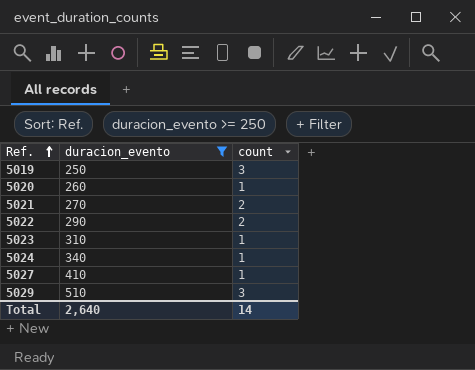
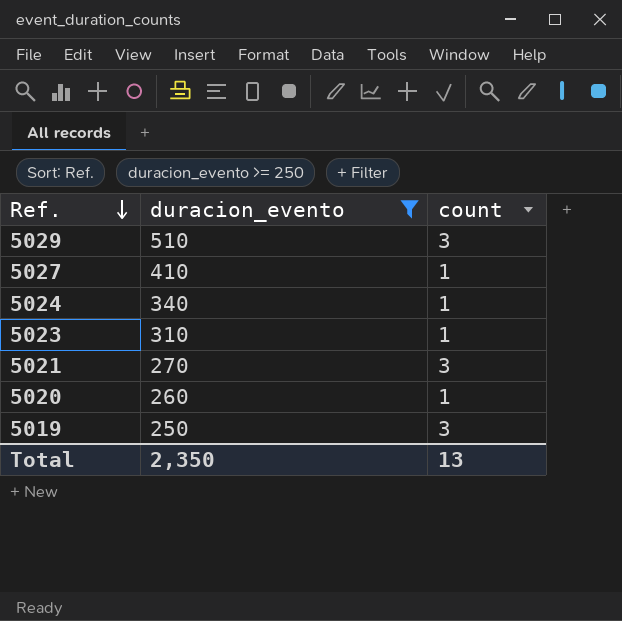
row order: Ref. ascending -> Ref. descending
row 5022: 290 | 2 -> none
5021 | count: 2 -> 3
Total | duracion_evento: 2,640 -> 2,350
Total | count: 14 -> 13

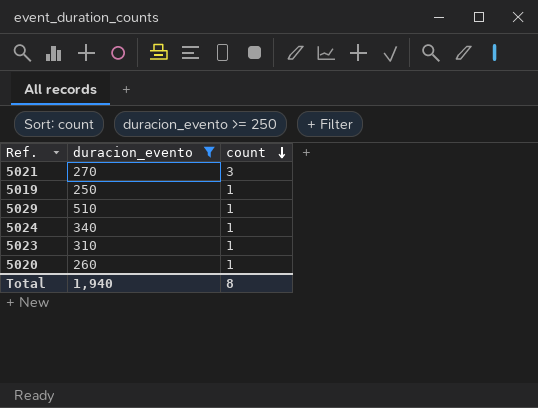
row order: Ref. descending -> count descending
row 5027: 410 | 1 -> none
5019 | count: 3 -> 1
5029 | count: 3 -> 1
Total | duracion_evento: 2,350 -> 1,940
Total | count: 13 -> 8

